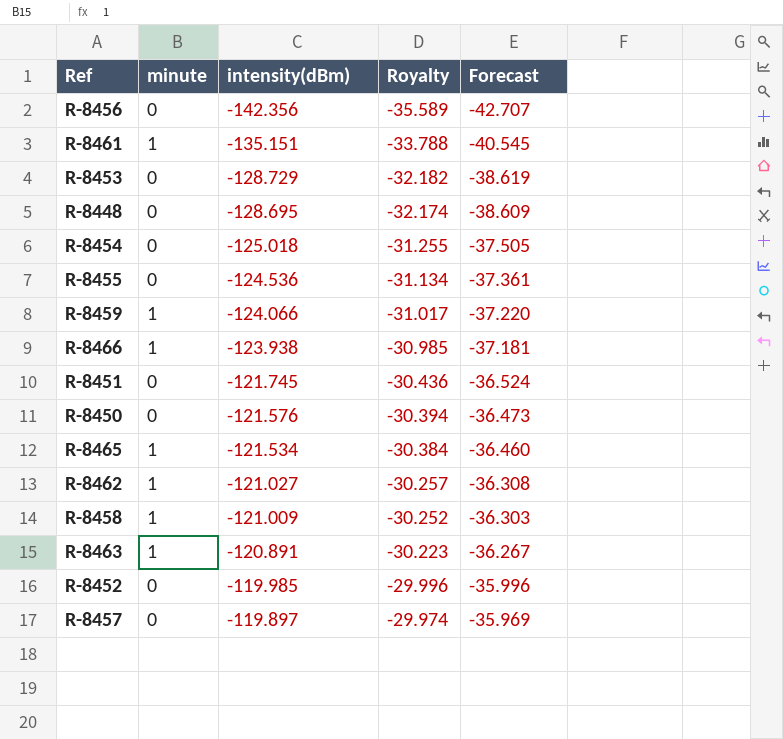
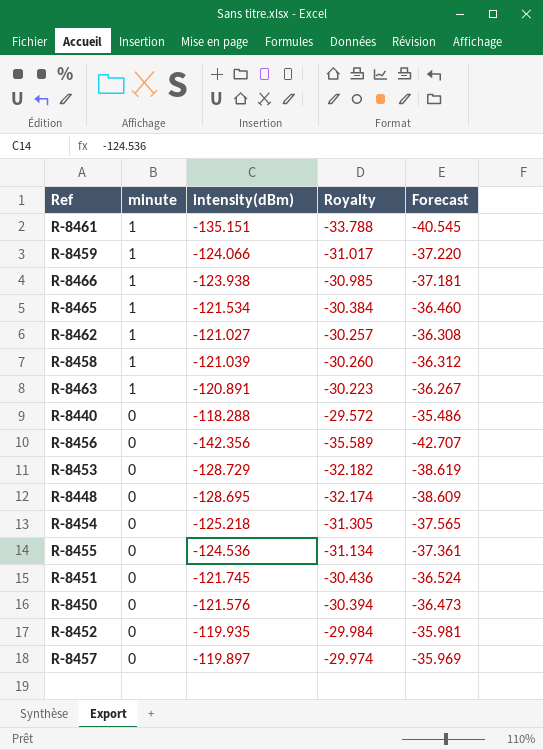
row order: intensity(dBm) ascending -> minute descending
R-8458 | intensity(dBm): -121.009 -> -121.039
R-8458 | Royalty: -30.252 -> -30.260
R-8458 | Forecast: -36.303 -> -36.312
row R-8440: none -> 0 | -118.288 | -29.572 | -35.486
R-8454 | intensity(dBm): -125.018 -> -125.218
R-8454 | Royalty: -31.255 -> -31.305
R-8454 | Forecast: -37.505 -> -37.565
R-8452 | intensity(dBm): -119.985 -> -119.935
R-8452 | Royalty: -29.996 -> -29.984
R-8452 | Forecast: -35.996 -> -35.981

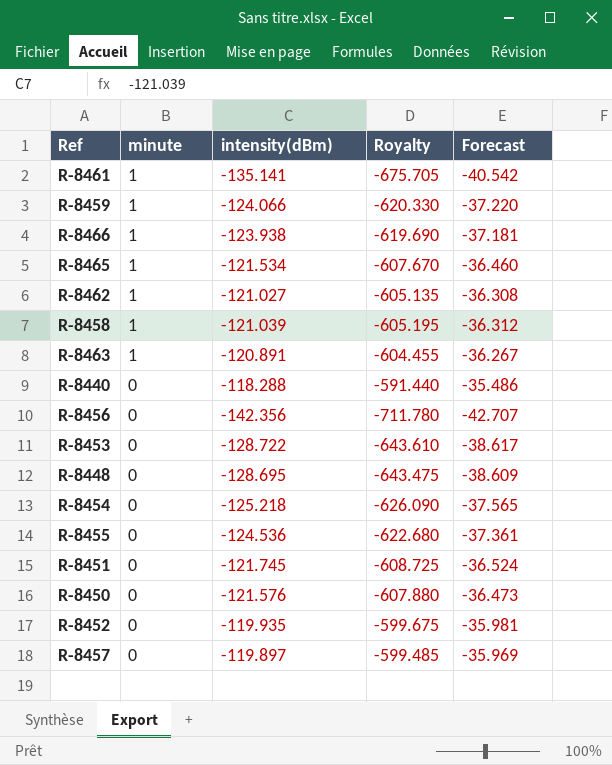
column Royalty | formula: [intensity(dBm)] * 0.25 -> [intensity(dBm)] * 5
R-8461 | intensity(dBm): -135.151 -> -135.141
R-8461 | Forecast: -40.545 -> -40.542
R-8453 | intensity(dBm): -128.729 -> -128.722
R-8453 | Forecast: -38.619 -> -38.617

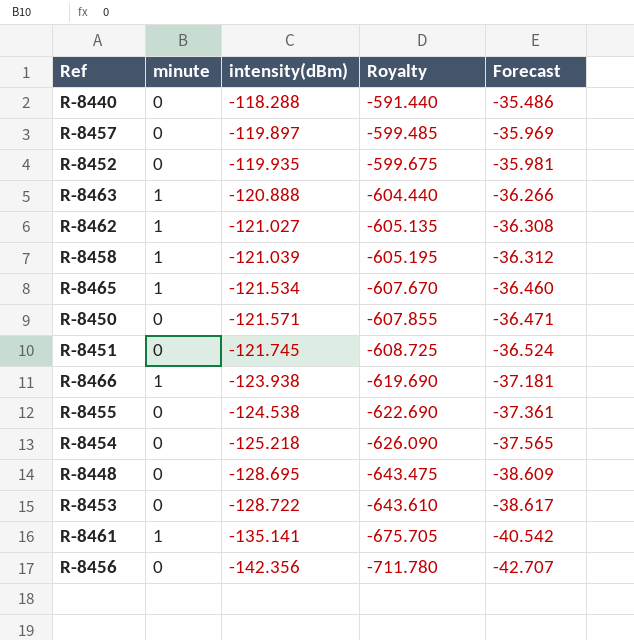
row order: minute descending -> intensity(dBm) descending
row R-8459: 1 | -124.066 | -620.330 | -37.220 -> none
R-8463 | intensity(dBm): -120.891 -> -120.888
R-8463 | Royalty: -604.455 -> -604.440
R-8463 | Forecast: -36.267 -> -36.266
R-8450 | intensity(dBm): -121.576 -> -121.571
R-8450 | Royalty: -607.880 -> -607.855
R-8450 | Forecast: -36.473 -> -36.471
R-8455 | intensity(dBm): -124.536 -> -124.538
R-8455 | Royalty: -622.680 -> -622.690

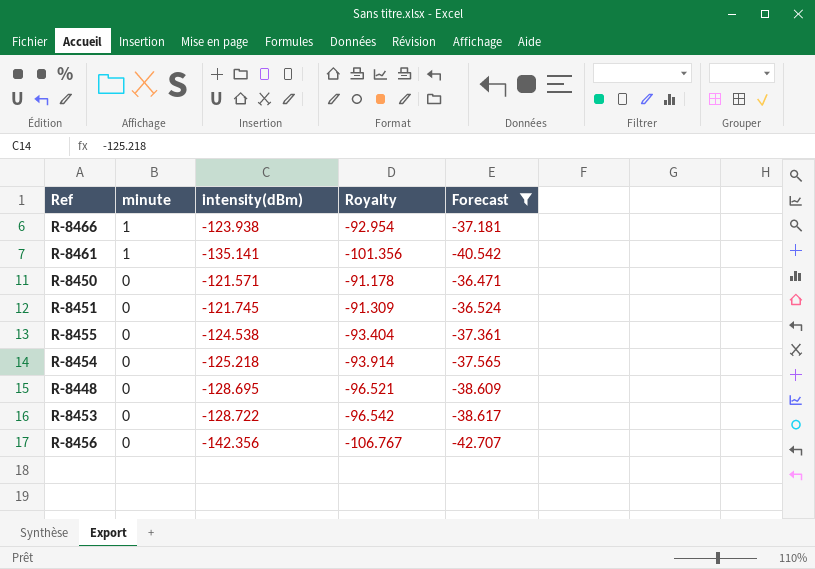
filter: none -> Forecast <= -36.471
row order: intensity(dBm) descending -> minute descending
column Royalty | formula: [intensity(dBm)] * 5 -> [intensity(dBm)] * 0.75

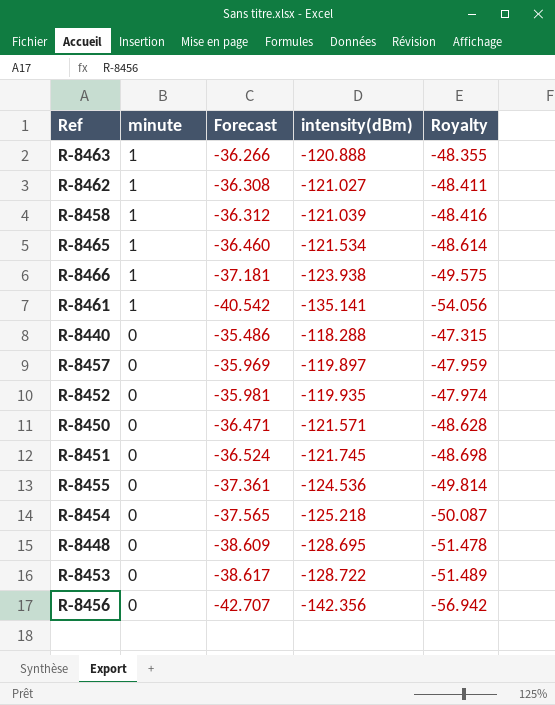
filter: Forecast <= -36.471 -> none
column Forecast | position: 5 -> 3
column Royalty | formula: [intensity(dBm)] * 0.75 -> [intensity(dBm)] * 0.4
R-8455 | intensity(dBm): -124.538 -> -124.536

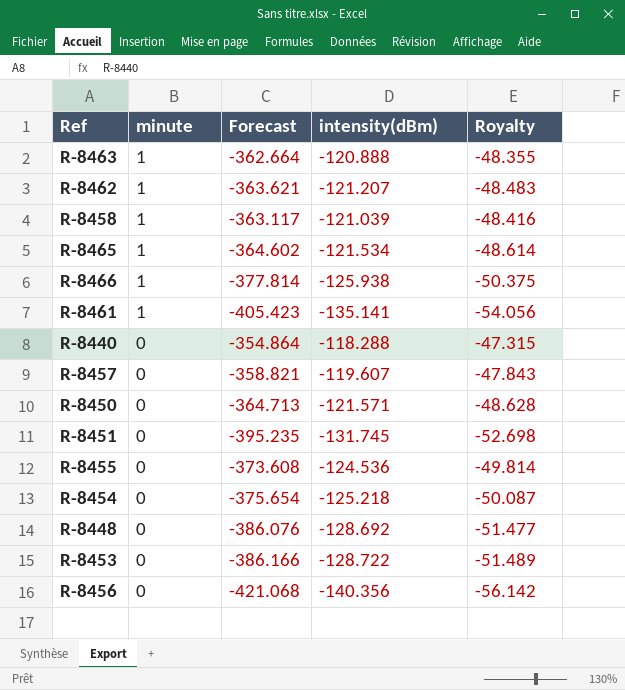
column Forecast | formula: [intensity(dBm)] * 0.3 -> [intensity(dBm)] * 3
row R-8452: 0 | -35.981 | -119.935 | -47.974 -> none
R-8462 | intensity(dBm): -121.027 -> -121.207
R-8462 | Royalty: -48.411 -> -48.483
R-8466 | intensity(dBm): -123.938 -> -125.938
R-8466 | Royalty: -49.575 -> -50.375
R-8457 | intensity(dBm): -119.897 -> -119.607
R-8457 | Royalty: -47.959 -> -47.843
R-8451 | intensity(dBm): -121.745 -> -131.745
R-8451 | Royalty: -48.698 -> -52.698
R-8448 | intensity(dBm): -128.695 -> -128.692
R-8448 | Royalty: -51.478 -> -51.477
R-8456 | intensity(dBm): -142.356 -> -140.356
R-8456 | Royalty: -56.942 -> -56.142

